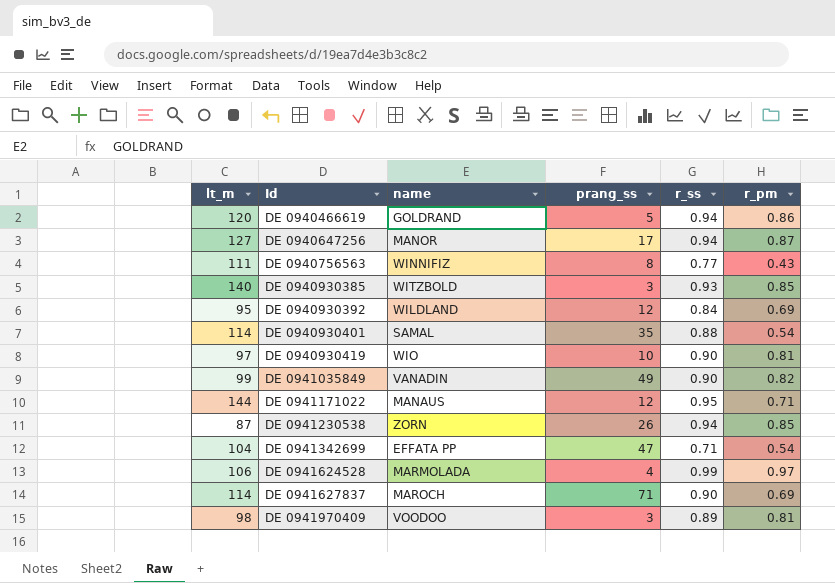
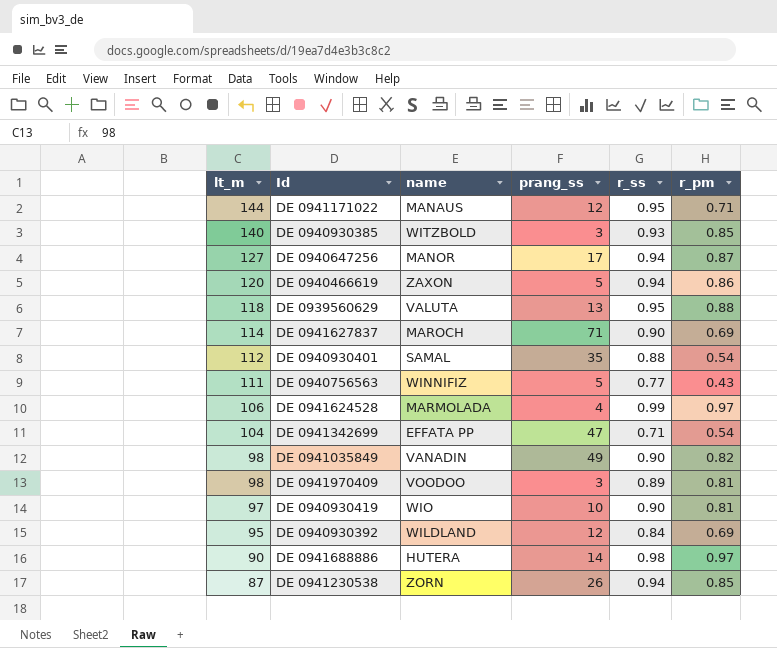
row order: Id ascending -> lt_m descending
DE 0940466619 | name: GOLDRAND -> ZAXON
row DE 0939560629: none -> 118 | VALUTA | 13 | 0.95 | 0.88
DE 0940930401 | lt_m: 114 -> 112
DE 0940756563 | prang_ss: 8 -> 5
DE 0941035849 | lt_m: 99 -> 98
row DE 0941688886: none -> 90 | HUTERA | 14 | 0.98 | 0.97

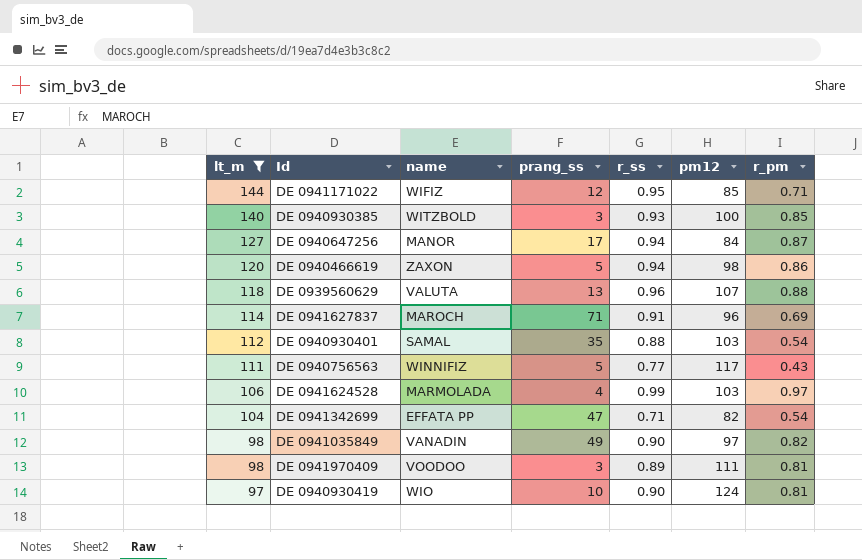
filter: none -> lt_m >= 97
column pm12 | position: none -> 6
DE 0941171022 | name: MANAUS -> WIFIZ
DE 0939560629 | r_ss: 0.95 -> 0.96
DE 0941627837 | r_ss: 0.90 -> 0.91

